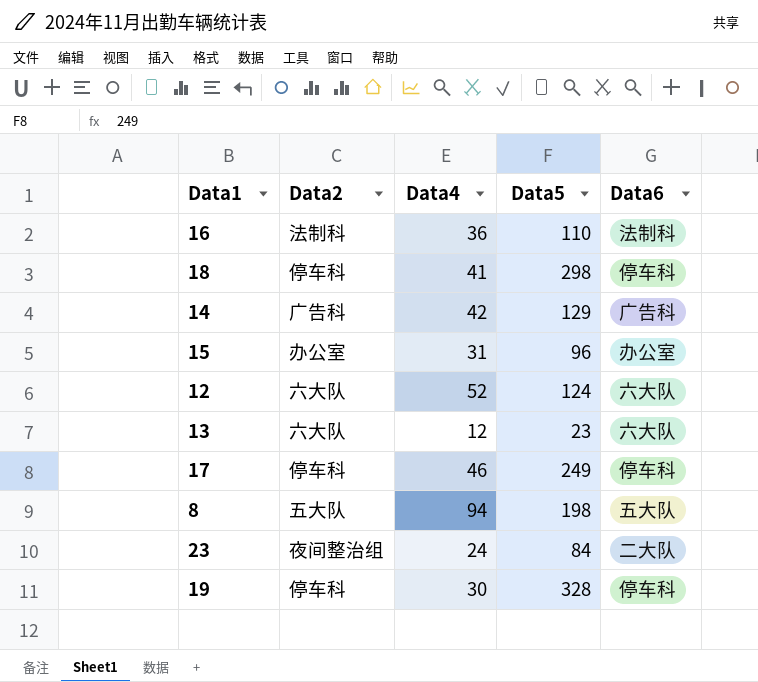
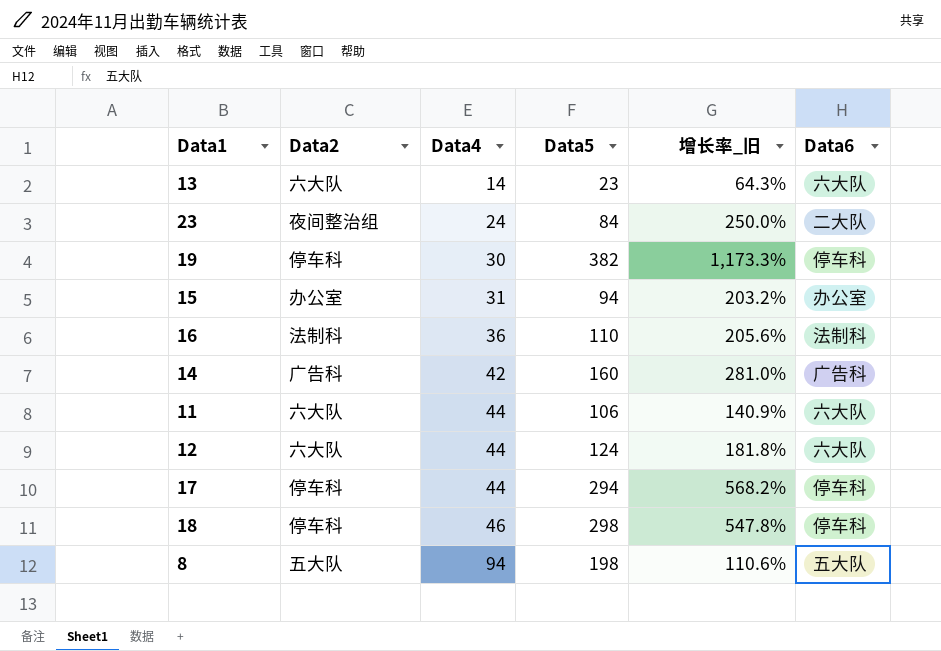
row order: none -> Data4 ascending
column 增长率_旧 | formula: none -> ([Data5] - [Data4]) / [Data4]
13 | Data4: 12 -> 14
19 | Data5: 328 -> 382
15 | Data5: 96 -> 94
14 | Data5: 129 -> 160
row 11: none -> 六大队 | 44 | 106 | 140.9% | 六大队
12 | Data4: 52 -> 44
17 | Data4: 46 -> 44
17 | Data5: 249 -> 294
18 | Data4: 41 -> 46

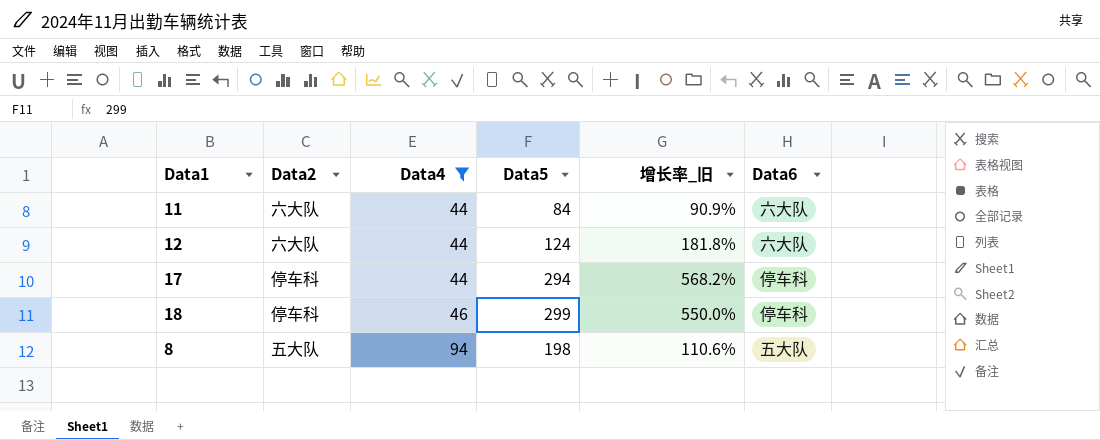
filter: none -> Data4 >= 44
11 | Data5: 106 -> 84
11 | 增长率_旧: 140.9% -> 90.9%
18 | Data5: 298 -> 299
18 | 增长率_旧: 547.8% -> 550.0%

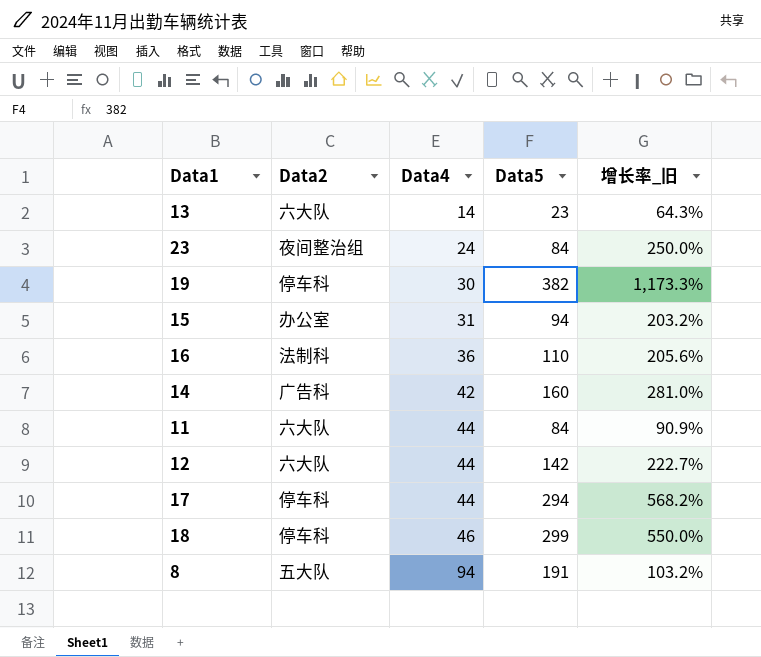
filter: Data4 >= 44 -> none
column Data6 | position: 6 -> none
12 | Data5: 124 -> 142
12 | 增长率_旧: 181.8% -> 222.7%
8 | Data5: 198 -> 191
8 | 增长率_旧: 110.6% -> 103.2%

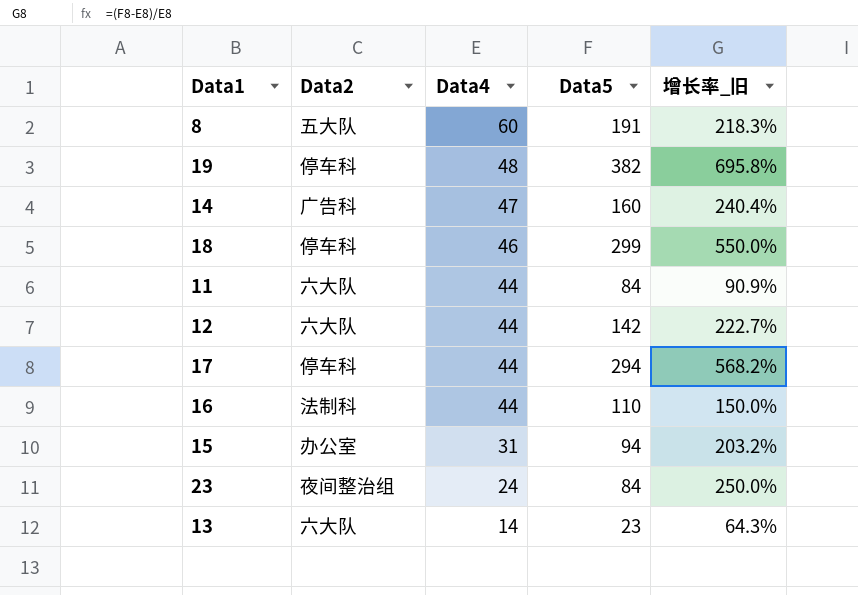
row order: Data4 ascending -> Data4 descending
8 | Data4: 94 -> 60
8 | 增长率_旧: 103.2% -> 218.3%
19 | Data4: 30 -> 48
19 | 增长率_旧: 1,173.3% -> 695.8%
14 | Data4: 42 -> 47
14 | 增长率_旧: 281.0% -> 240.4%
16 | Data4: 36 -> 44
16 | 增长率_旧: 205.6% -> 150.0%

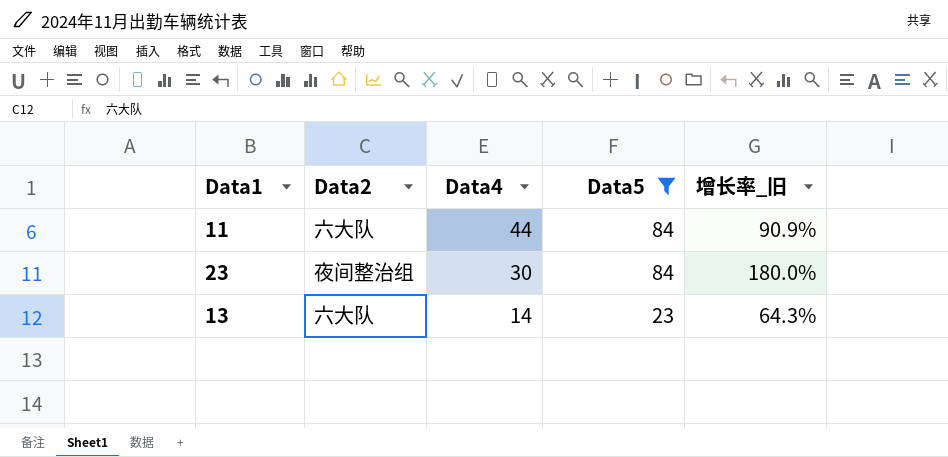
filter: none -> Data5 <= 84
23 | Data4: 24 -> 30
23 | 增长率_旧: 250.0% -> 180.0%

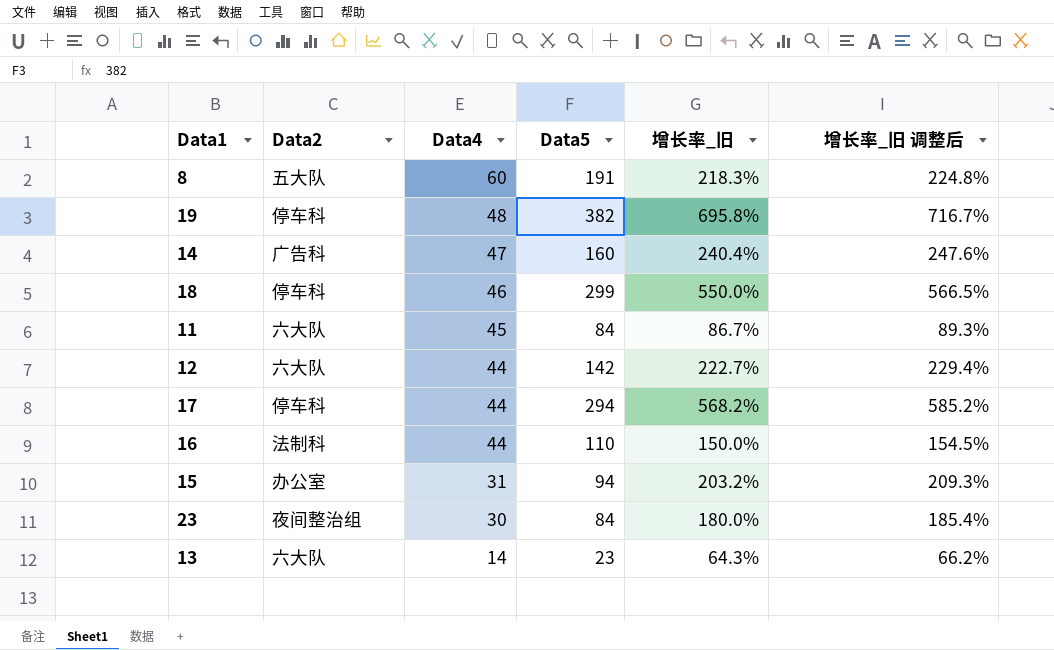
filter: Data5 <= 84 -> none
column 增长率_旧 调整后 | formula: none -> [增长率_旧] * 1.03
11 | Data4: 44 -> 45
11 | 增长率_旧: 90.9% -> 86.7%

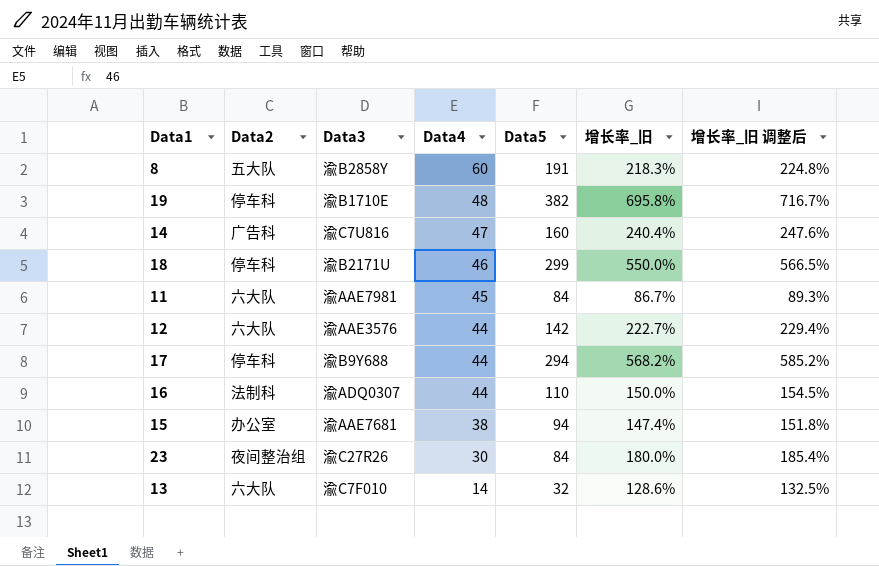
column Data3 | position: none -> 3
15 | Data4: 31 -> 38
15 | 增长率_旧: 203.2% -> 147.4%
15 | 增长率_旧 调整后: 209.3% -> 151.8%
13 | Data5: 23 -> 32
13 | 增长率_旧: 64.3% -> 128.6%
13 | 增长率_旧 调整后: 66.2% -> 132.5%

